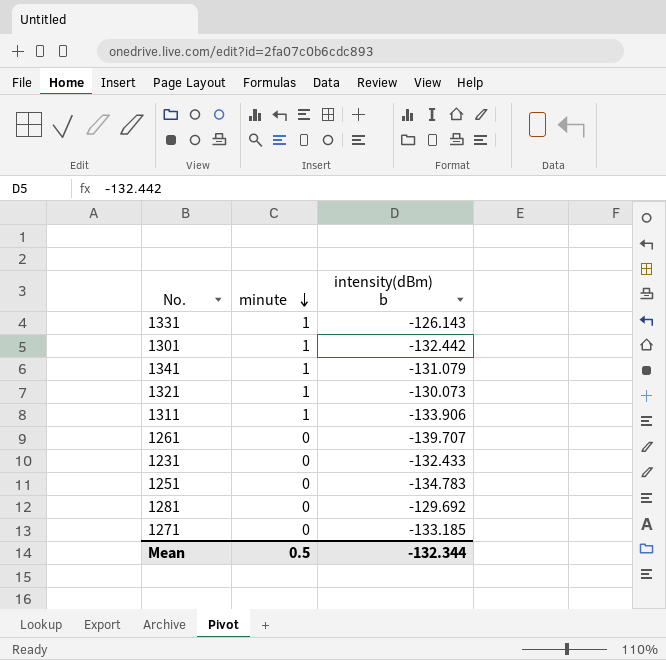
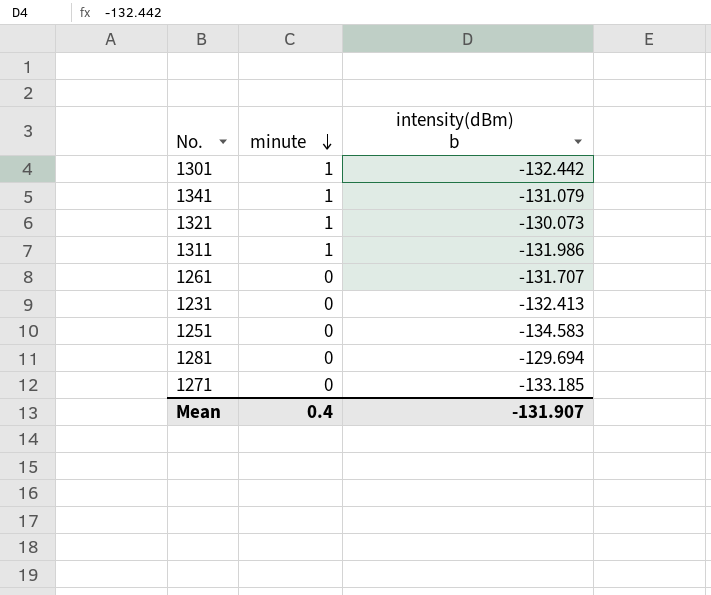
row 1331: 1 | -126.143 -> none
1311 | intensity(dBm) b: -133.906 -> -131.986
1261 | intensity(dBm) b: -139.707 -> -131.707
1231 | intensity(dBm) b: -132.433 -> -132.413
1251 | intensity(dBm) b: -134.783 -> -134.583
1281 | intensity(dBm) b: -129.692 -> -129.694
Mean | minute: 0.5 -> 0.4
Mean | intensity(dBm) b: -132.344 -> -131.907

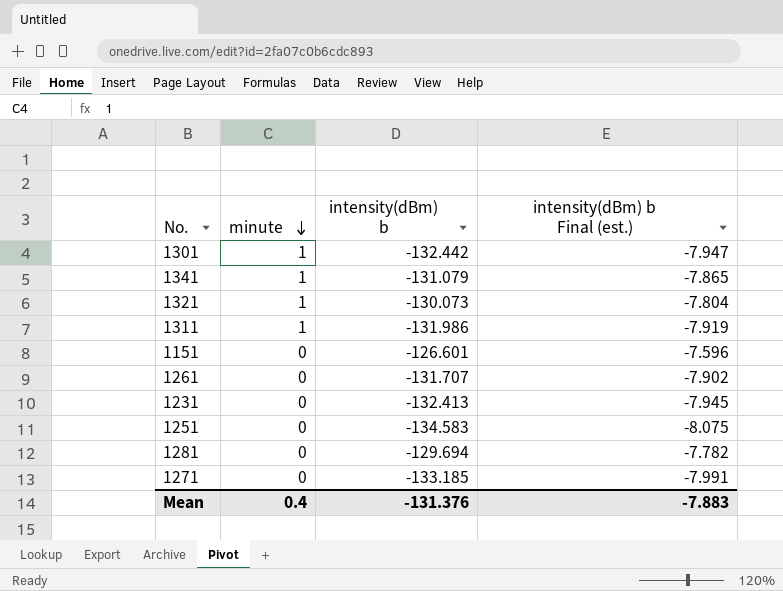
column intensity(dBm) b Final (est.) | formula: none -> [intensity(dBm) b] * 0.06
row 1151: none -> 0 | -126.601 | -7.596
Mean | intensity(dBm) b: -131.907 -> -131.376

